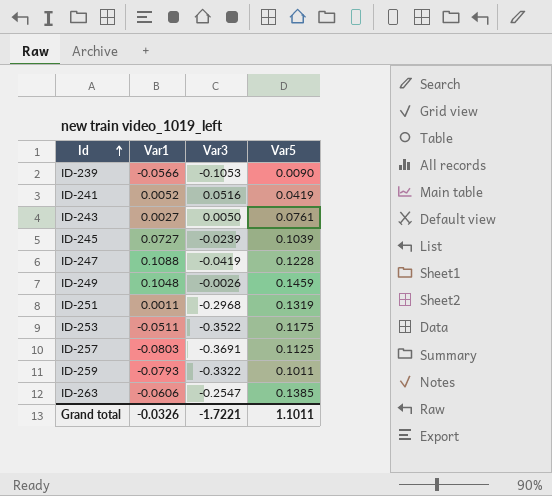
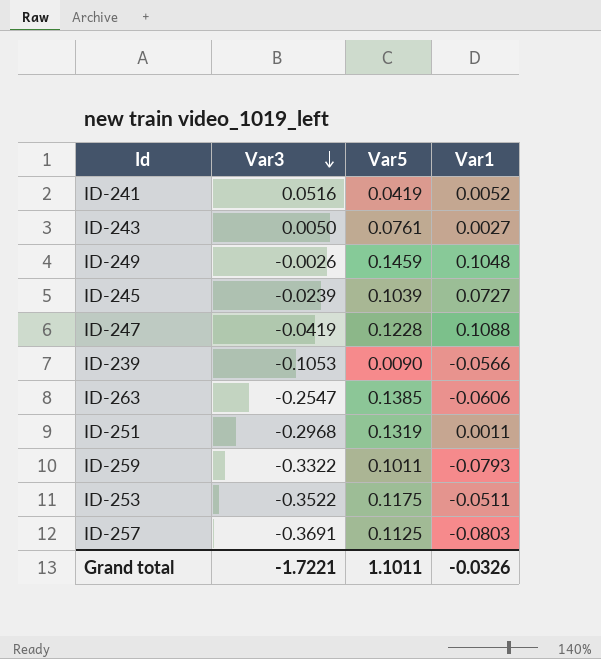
row order: Id ascending -> Var3 descending
column Var1 | position: 2 -> 4

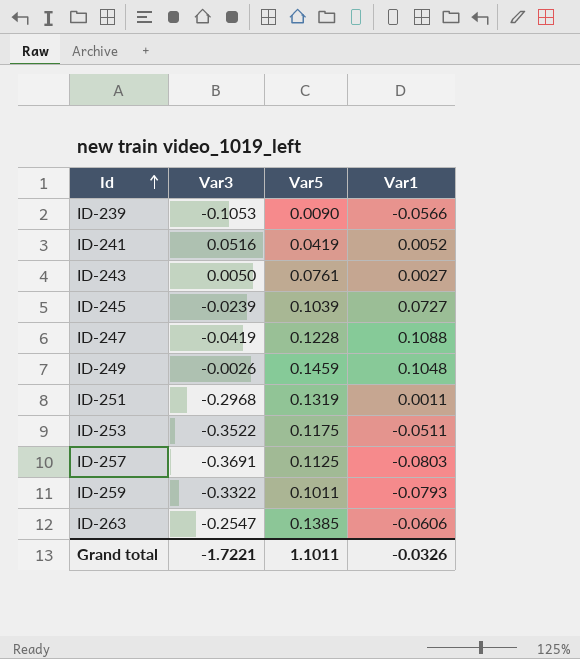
row order: Var3 descending -> Id ascending

